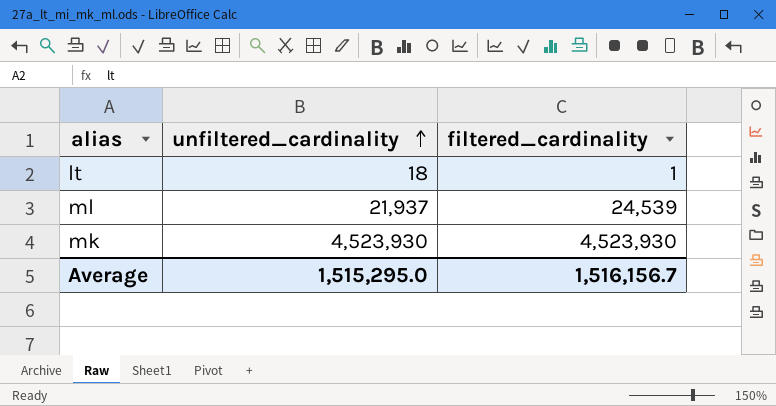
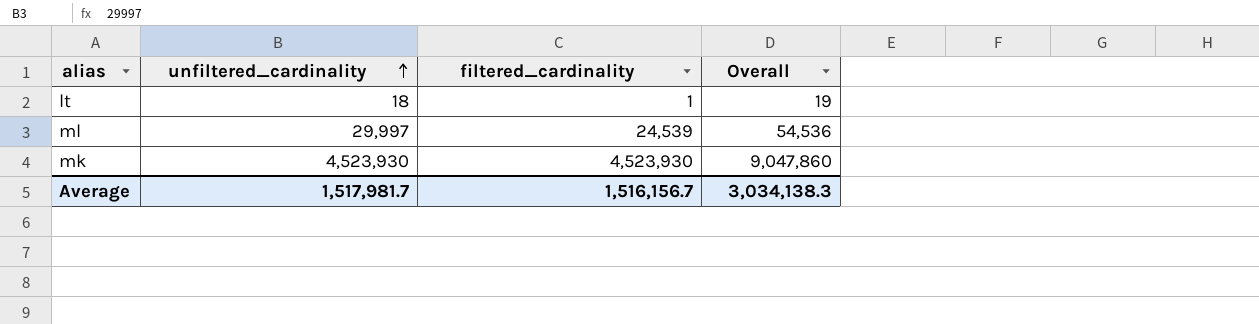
column Overall | formula: none -> [unfiltered_cardinality] + [filtered_cardinality]
ml | unfiltered_cardinality: 21,937 -> 29,997
Average | unfiltered_cardinality: 1,515,295.0 -> 1,517,981.7

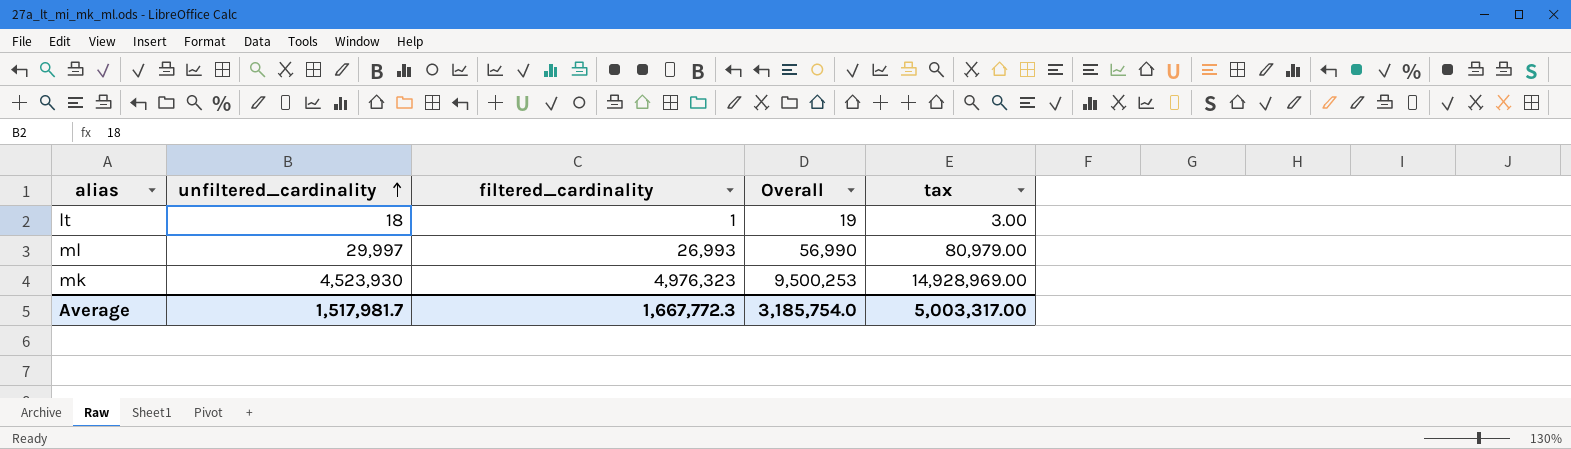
column tax | formula: none -> [filtered_cardinality] * 3
ml | filtered_cardinality: 24,539 -> 26,993
ml | Overall: 54,536 -> 56,990
mk | filtered_cardinality: 4,523,930 -> 4,976,323
mk | Overall: 9,047,860 -> 9,500,253
Average | filtered_cardinality: 1,516,156.7 -> 1,667,772.3
Average | Overall: 3,034,138.3 -> 3,185,754.0

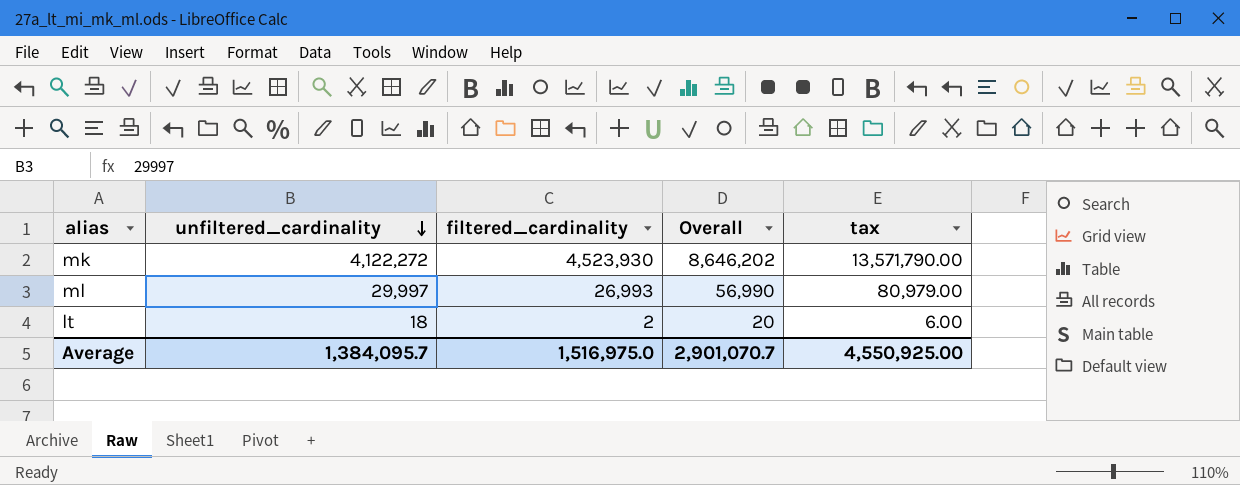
row order: unfiltered_cardinality ascending -> unfiltered_cardinality descending
mk | unfiltered_cardinality: 4,523,930 -> 4,122,272
mk | filtered_cardinality: 4,976,323 -> 4,523,930
mk | Overall: 9,500,253 -> 8,646,202
mk | tax: 14,928,969.00 -> 13,571,790.00
lt | filtered_cardinality: 1 -> 2
lt | Overall: 19 -> 20
lt | tax: 3.00 -> 6.00
Average | unfiltered_cardinality: 1,517,981.7 -> 1,384,095.7
Average | filtered_cardinality: 1,667,772.3 -> 1,516,975.0
Average | Overall: 3,185,754.0 -> 2,901,070.7
Average | tax: 5,003,317.00 -> 4,550,925.00

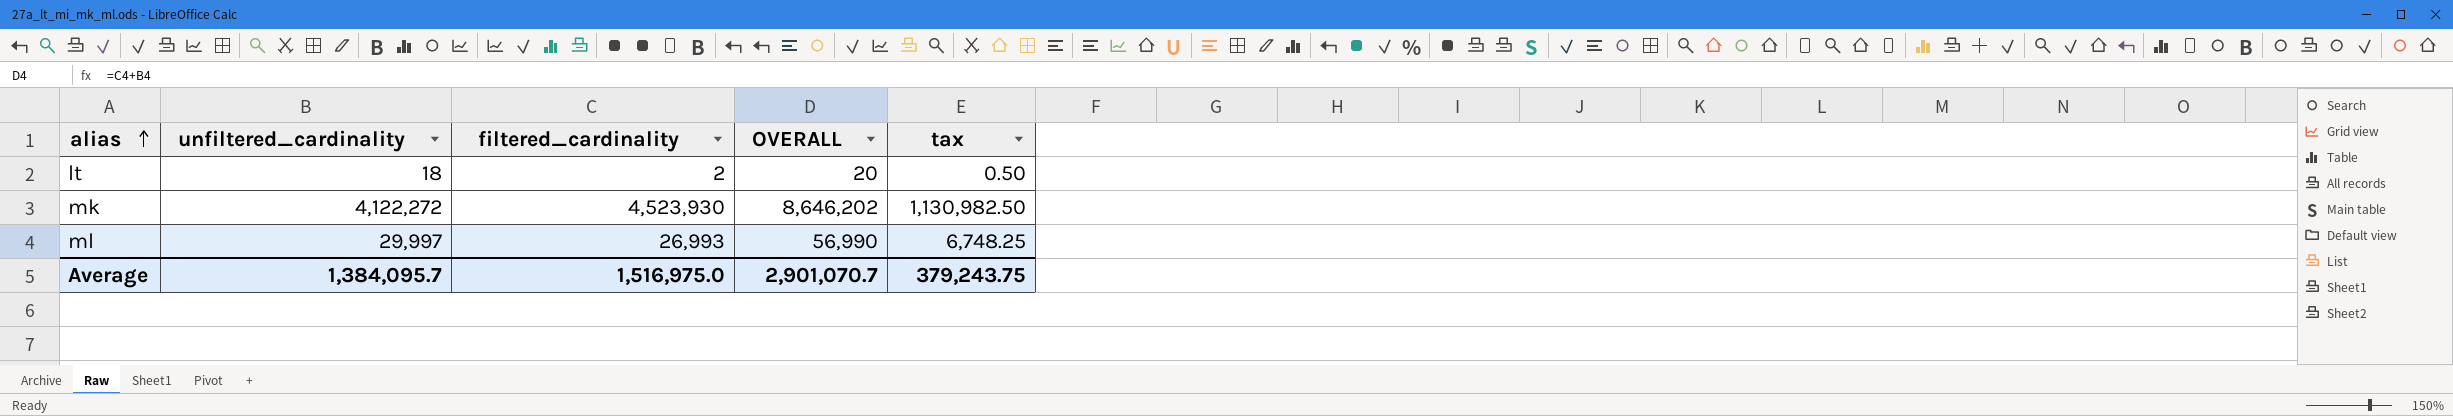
row order: unfiltered_cardinality descending -> alias ascending
column name: Overall -> OVERALL
column tax | formula: [filtered_cardinality] * 3 -> [filtered_cardinality] * 0.25
Average | tax: 4,550,925.00 -> 379,243.75

